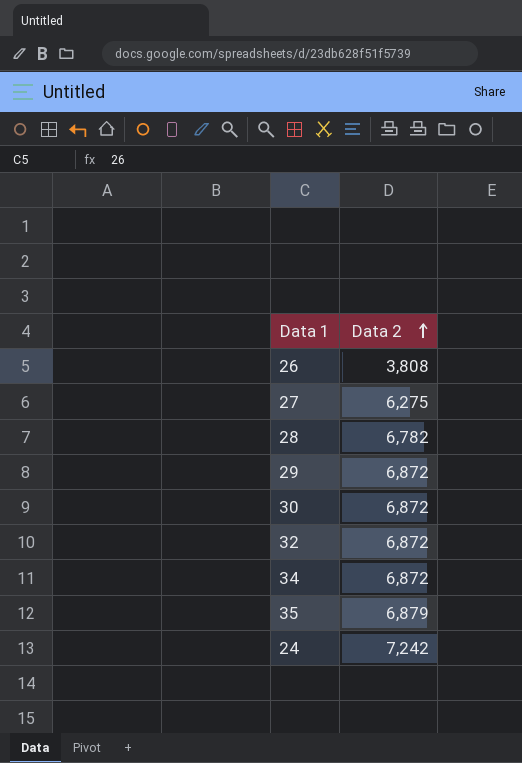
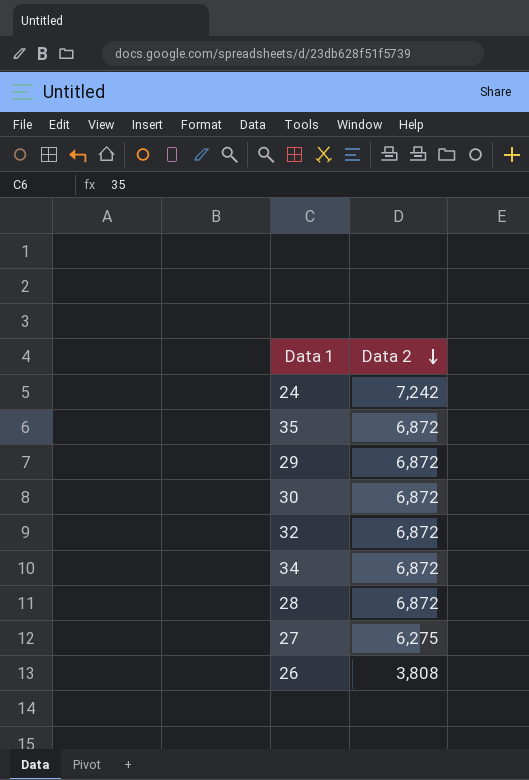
row order: Data 2 ascending -> Data 2 descending
35 | Data 2: 6,879 -> 6,872
28 | Data 2: 6,782 -> 6,872

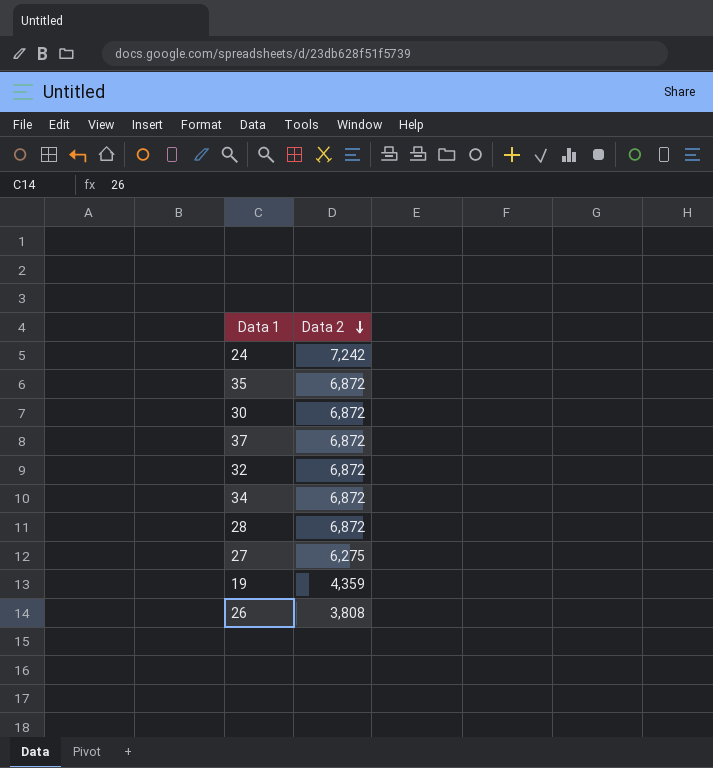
row 29: 6,872 -> none
row 37: none -> 6,872
row 19: none -> 4,359

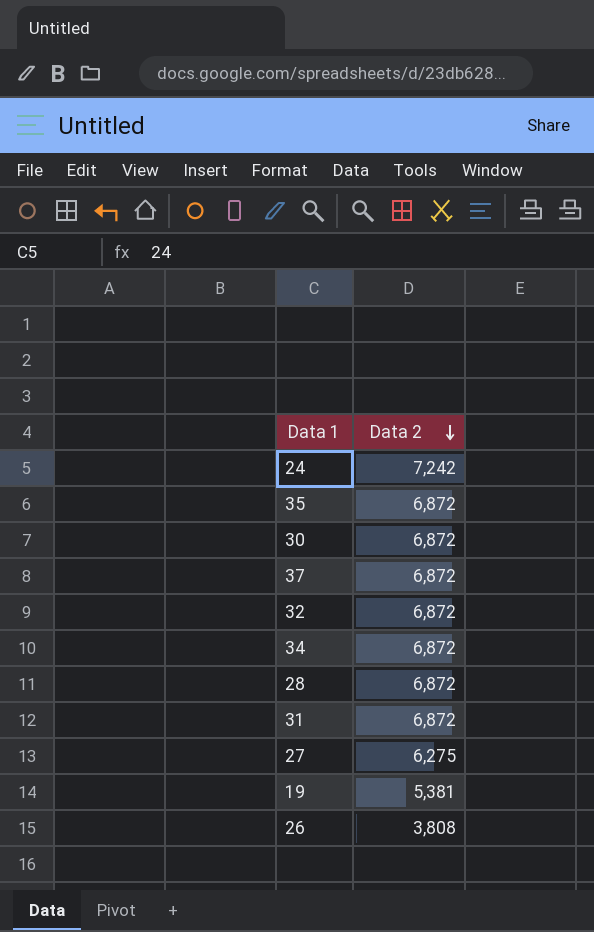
row 31: none -> 6,872
19 | Data 2: 4,359 -> 5,381

